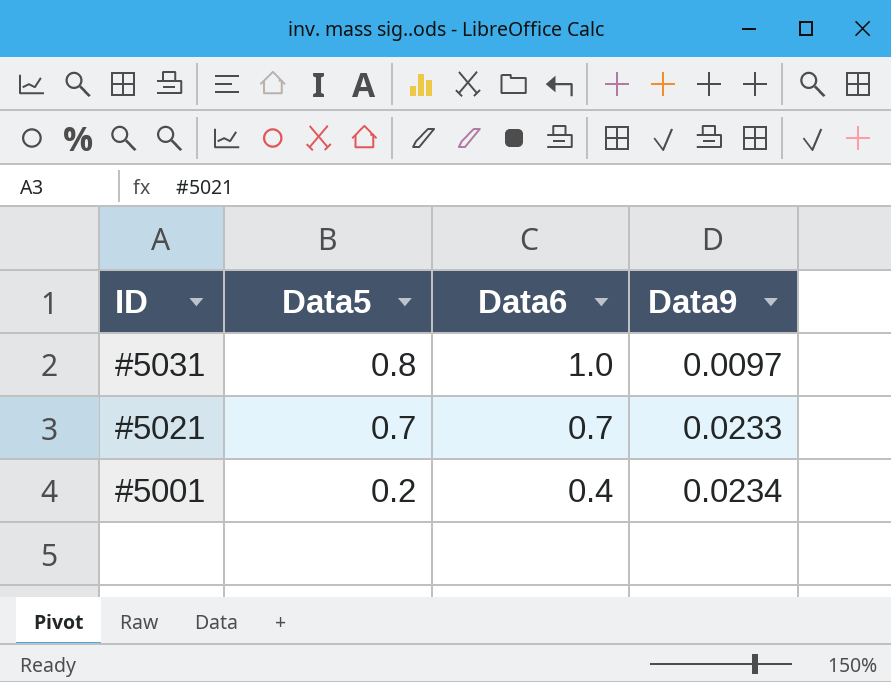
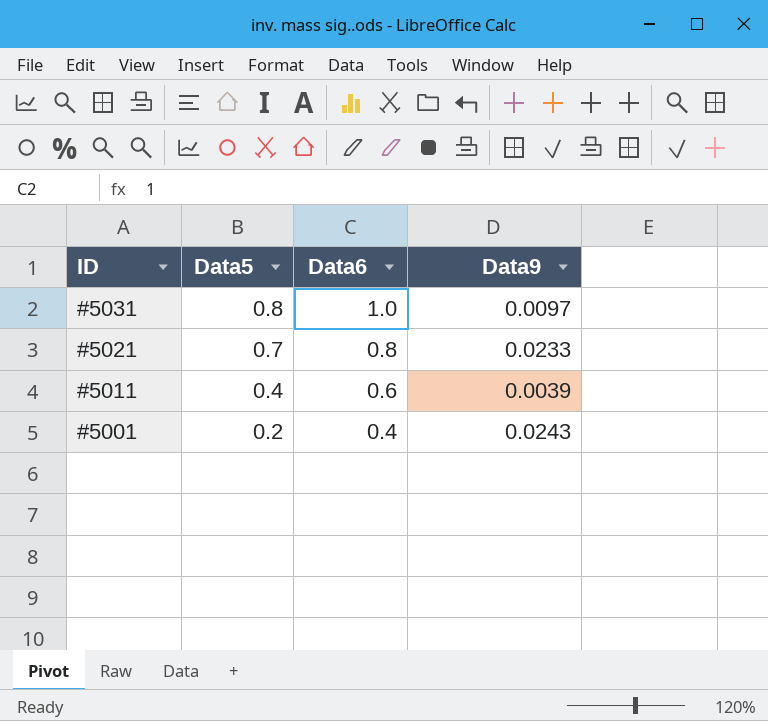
#5021 | Data6: 0.7 -> 0.8
row #5011: none -> 0.4 | 0.6 | 0.0039
#5001 | Data9: 0.0234 -> 0.0243

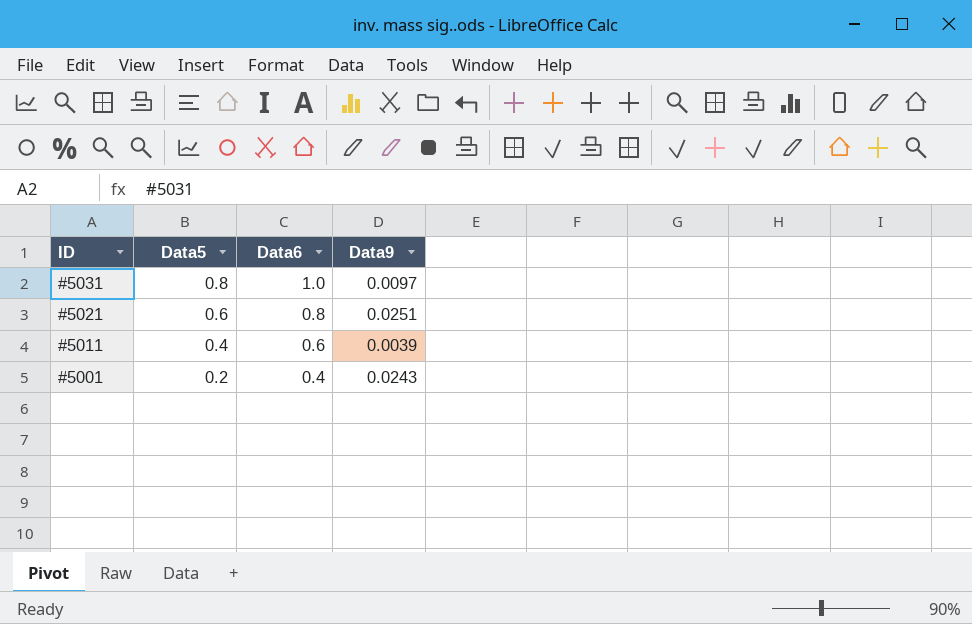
#5021 | Data5: 0.7 -> 0.6
#5021 | Data9: 0.0233 -> 0.0251

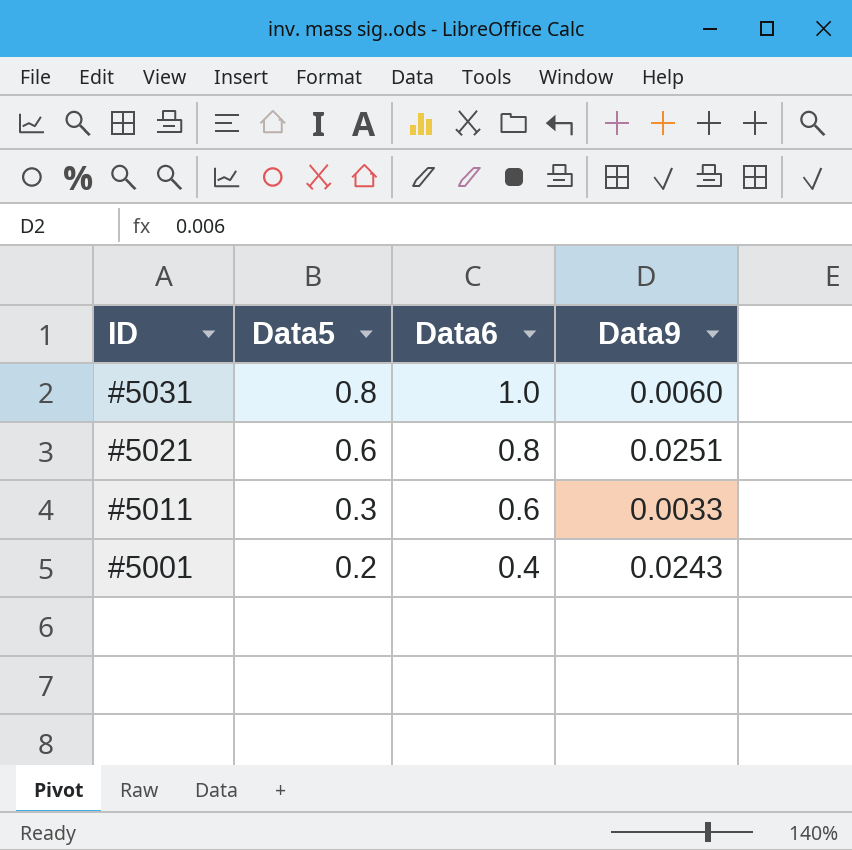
#5031 | Data9: 0.0097 -> 0.0060
#5011 | Data5: 0.4 -> 0.3
#5011 | Data9: 0.0039 -> 0.0033

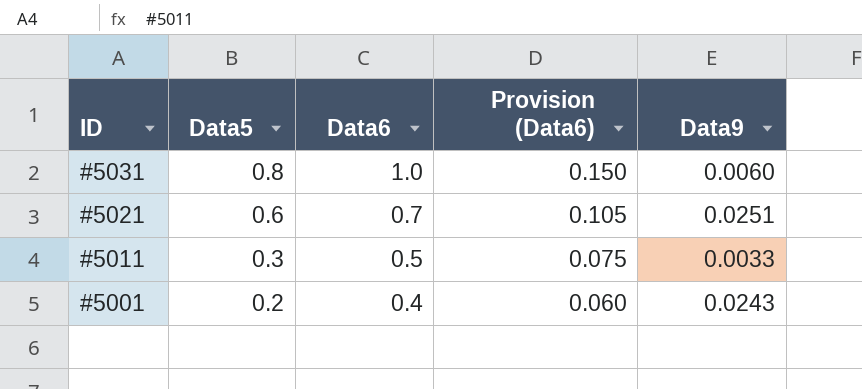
column Provision (Data6) | formula: none -> [Data6] * 0.15
#5021 | Data6: 0.8 -> 0.7
#5011 | Data6: 0.6 -> 0.5

